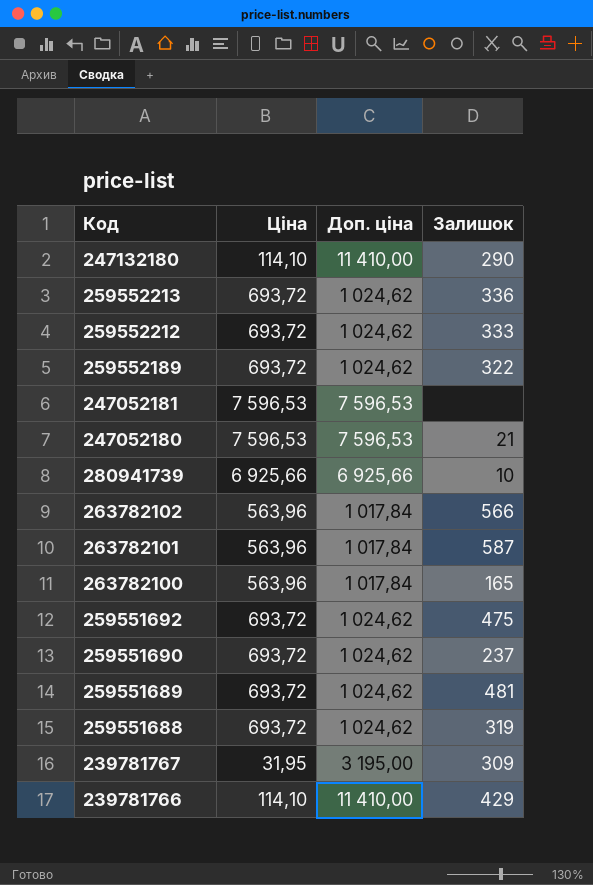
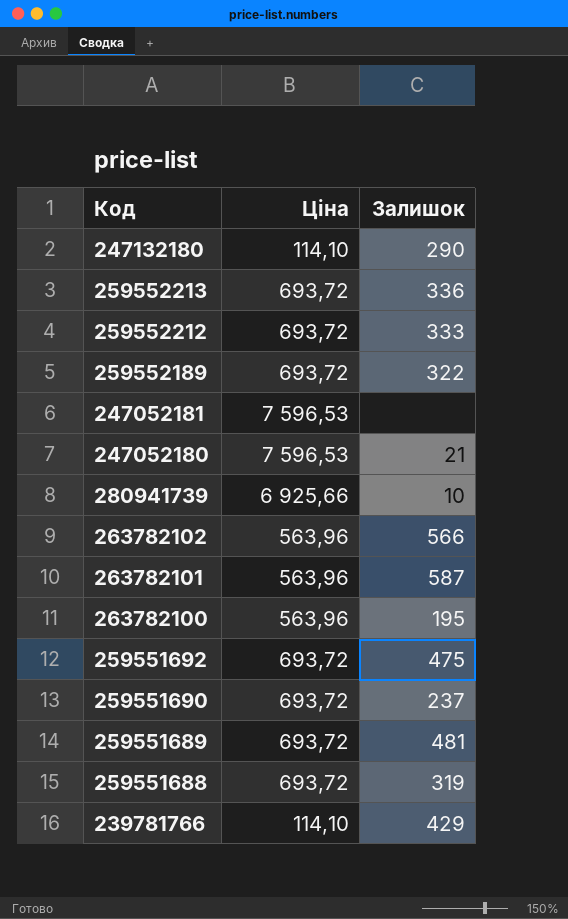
column Доп. ціна | position: 3 -> none
row 239781767: 31,95 | 3 195,00 | 309 -> none
263782100 | Залишок: 165 -> 195

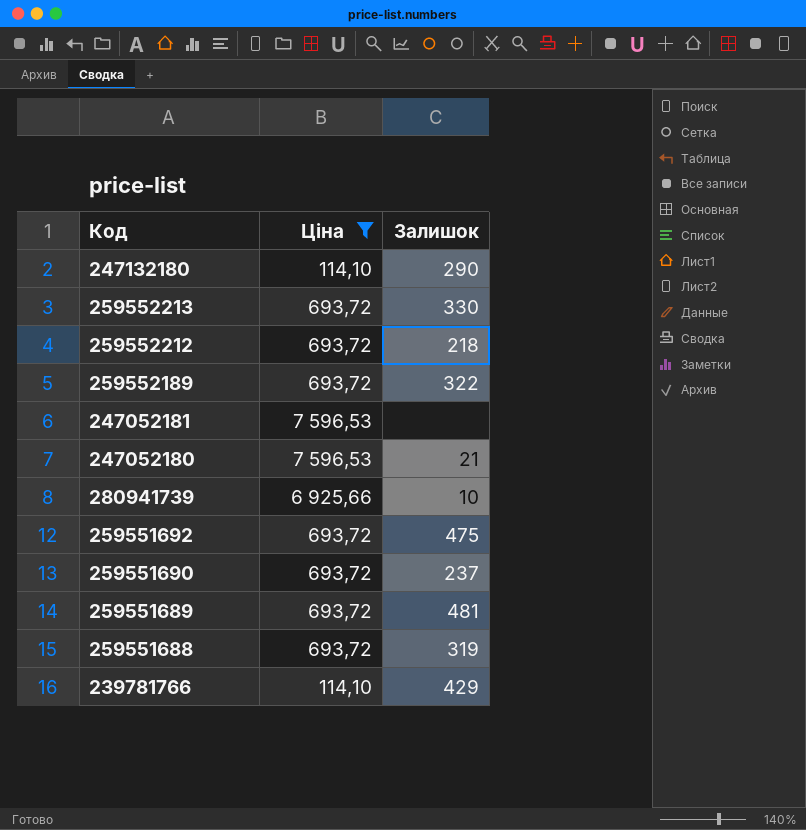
filter: none -> Ціна != 563,96
259552213 | Залишок: 336 -> 330
259552212 | Залишок: 333 -> 218

